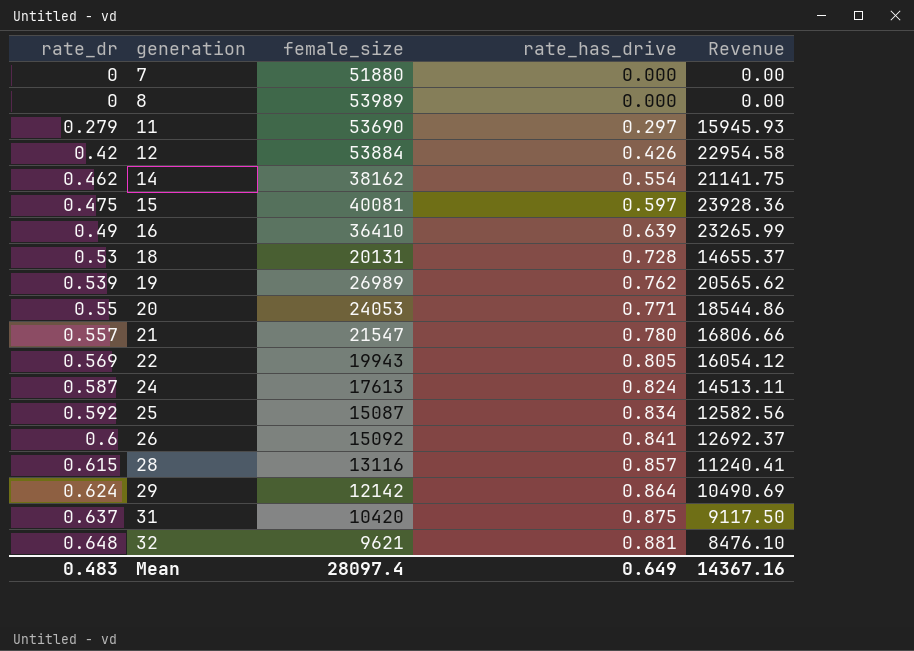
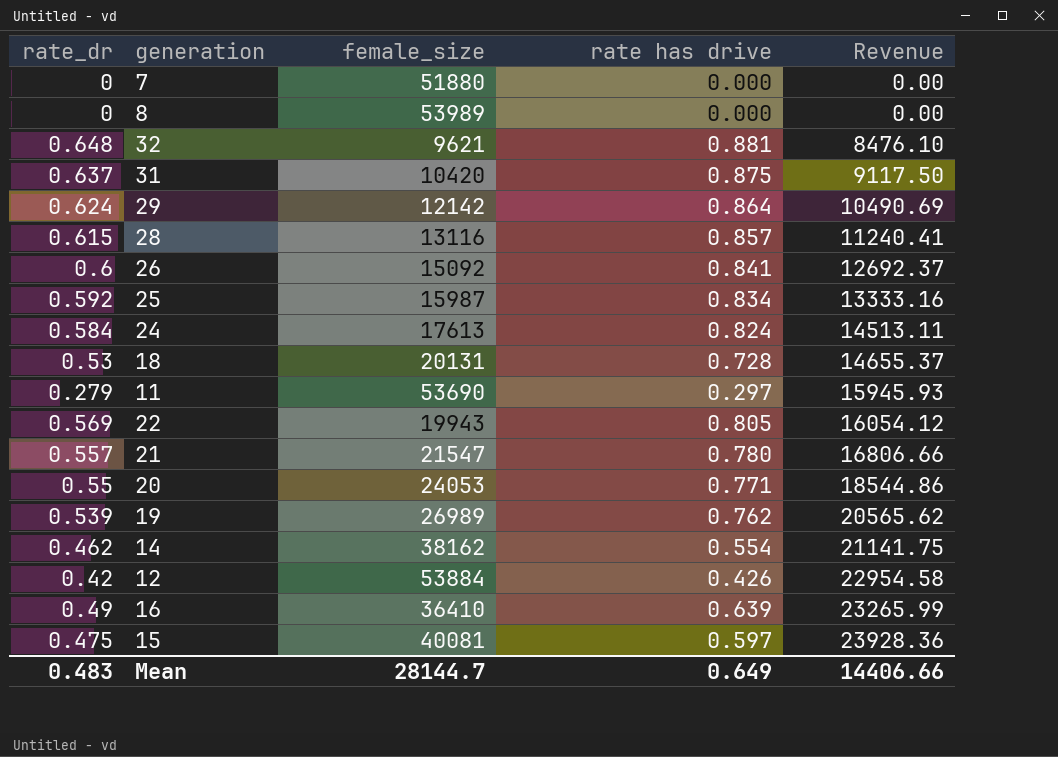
row order: rate_dr ascending -> Revenue ascending
column name: rate_has_drive -> rate has drive
25 | female_size: 15087 -> 15987
25 | Revenue: 12582.56 -> 13333.16
24 | rate_dr: 0.587 -> 0.584
Mean | female_size: 28097.4 -> 28144.7
Mean | Revenue: 14367.16 -> 14406.66

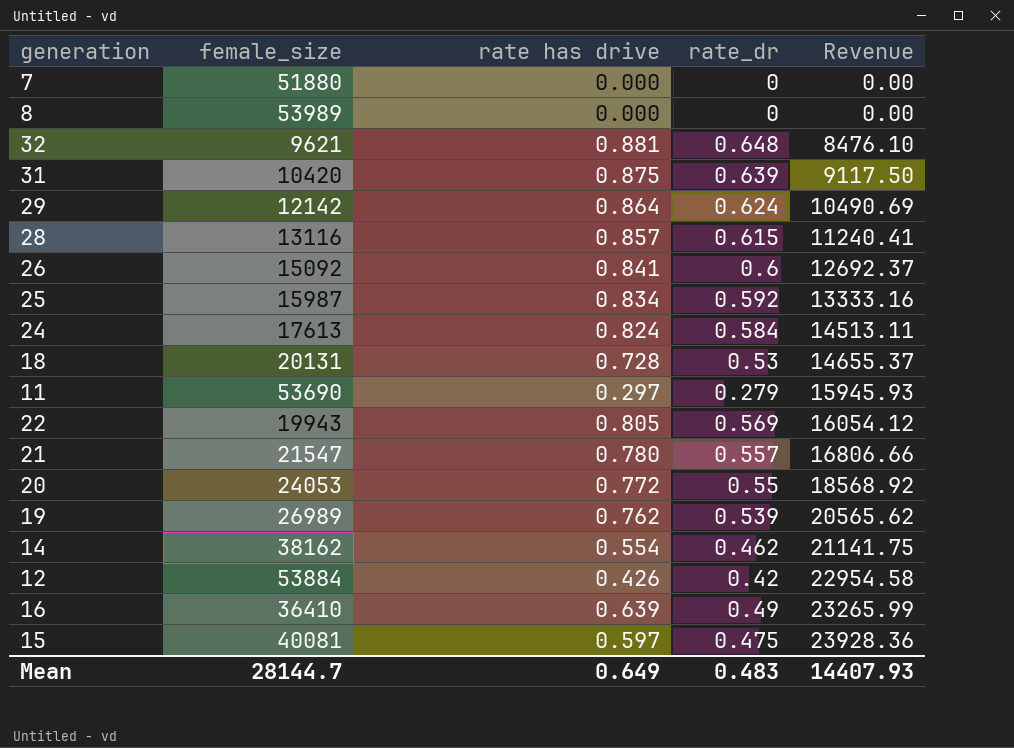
column rate_dr | position: 1 -> 4
31 | rate_dr: 0.637 -> 0.639
20 | rate has drive: 0.771 -> 0.772
20 | Revenue: 18544.86 -> 18568.92
Mean | Revenue: 14406.66 -> 14407.93

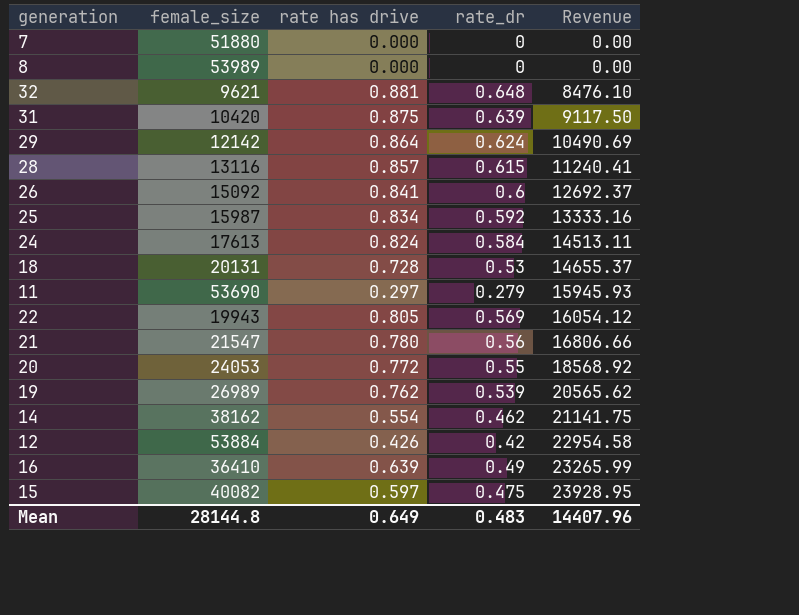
21 | rate_dr: 0.557 -> 0.56
15 | female_size: 40081 -> 40082
15 | Revenue: 23928.36 -> 23928.95
Mean | female_size: 28144.7 -> 28144.8
Mean | Revenue: 14407.93 -> 14407.96

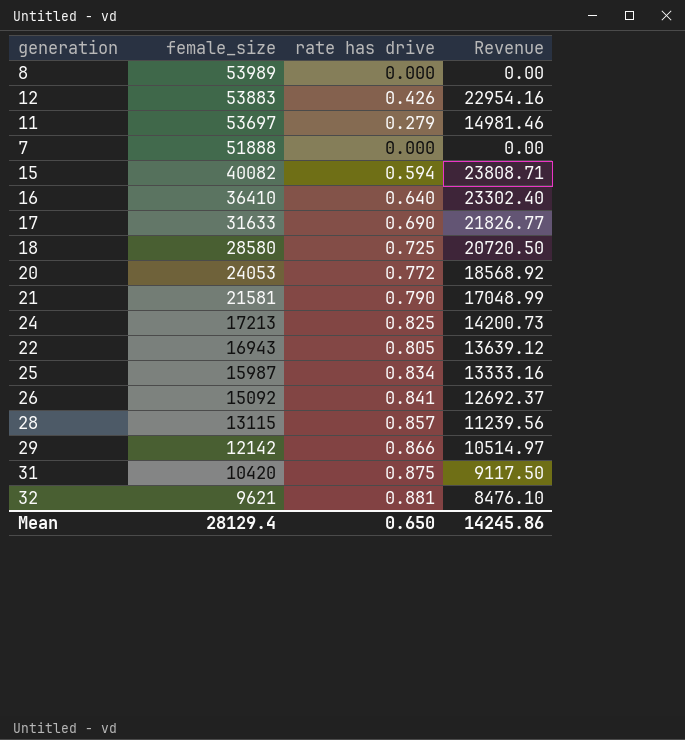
row order: Revenue ascending -> female_size descending
column rate_dr | position: 4 -> none
row 19: 26989 | 0.762 | 0.539 | 20565.62 -> none
row 14: 38162 | 0.554 | 0.462 | 21141.75 -> none
12 | female_size: 53884 -> 53883
12 | Revenue: 22954.58 -> 22954.16
11 | female_size: 53690 -> 53697
11 | rate has drive: 0.297 -> 0.279
11 | Revenue: 15945.93 -> 14981.46
7 | female_size: 51880 -> 51888
15 | rate has drive: 0.597 -> 0.594
15 | Revenue: 23928.95 -> 23808.71
16 | rate has drive: 0.639 -> 0.640
16 | Revenue: 23265.99 -> 23302.40
row 17: none -> 31633 | 0.690 | 21826.77
18 | female_size: 20131 -> 28580
18 | rate has drive: 0.728 -> 0.725
18 | Revenue: 14655.37 -> 20720.50
21 | female_size: 21547 -> 21581
21 | rate has drive: 0.780 -> 0.790
21 | Revenue: 16806.66 -> 17048.99
24 | female_size: 17613 -> 17213
24 | rate has drive: 0.824 -> 0.825
24 | Revenue: 14513.11 -> 14200.73
22 | female_size: 19943 -> 16943
22 | Revenue: 16054.12 -> 13639.12
28 | female_size: 13116 -> 13115
28 | Revenue: 11240.41 -> 11239.56
29 | rate has drive: 0.864 -> 0.866
29 | Revenue: 10490.69 -> 10514.97
Mean | female_size: 28144.8 -> 28129.4
Mean | rate has drive: 0.649 -> 0.650
Mean | Revenue: 14407.96 -> 14245.86

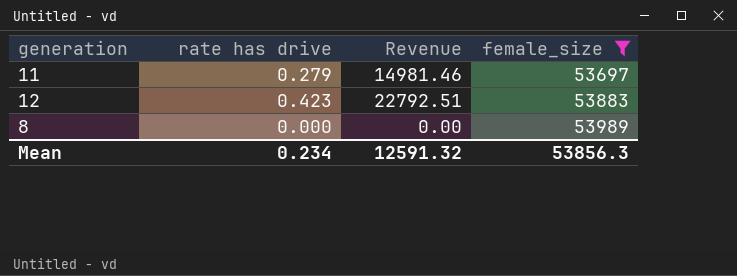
filter: none -> female_size >= 53697
row order: female_size descending -> female_size ascending
column female_size | position: 2 -> 4
12 | rate has drive: 0.426 -> 0.423
12 | Revenue: 22954.16 -> 22792.51
Mean | rate has drive: 0.650 -> 0.234
Mean | Revenue: 14245.86 -> 12591.32
Mean | female_size: 28129.4 -> 53856.3

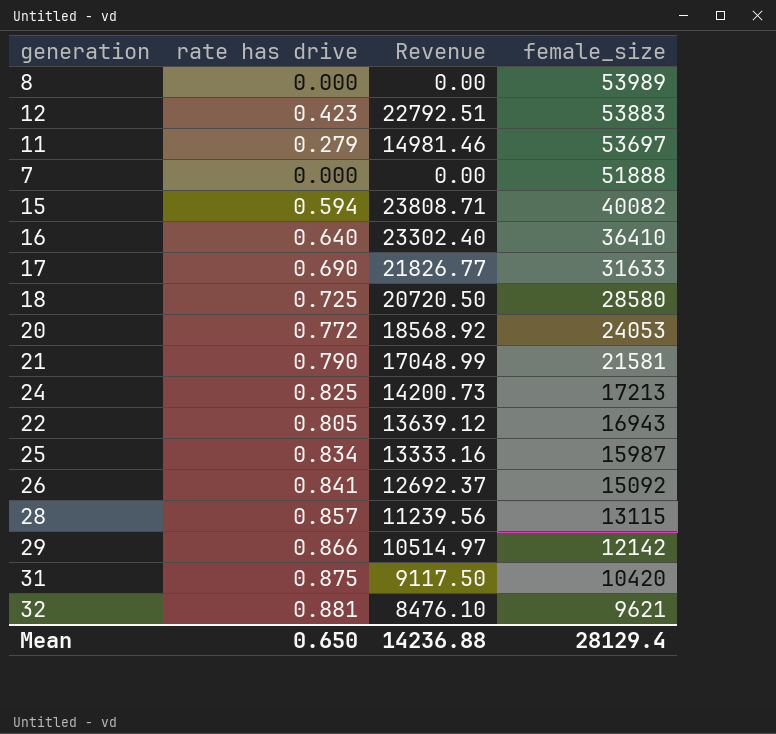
filter: female_size >= 53697 -> none
row order: female_size ascending -> female_size descending
Mean | rate has drive: 0.234 -> 0.650
Mean | Revenue: 12591.32 -> 14236.88
Mean | female_size: 53856.3 -> 28129.4

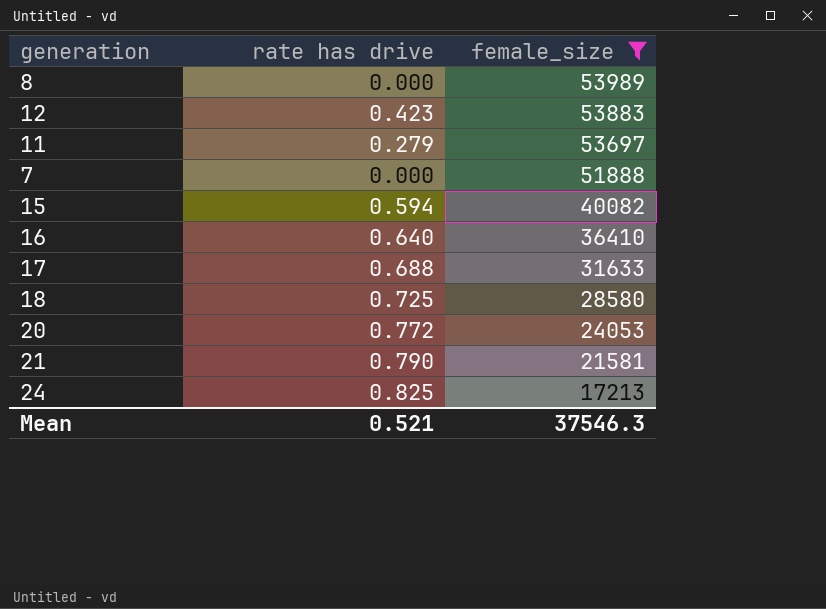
filter: none -> female_size >= 17213
column Revenue | formula: [rate has drive] * [female_size] -> none
17 | rate has drive: 0.690 -> 0.688
Mean | rate has drive: 0.650 -> 0.521
Mean | female_size: 28129.4 -> 37546.3

